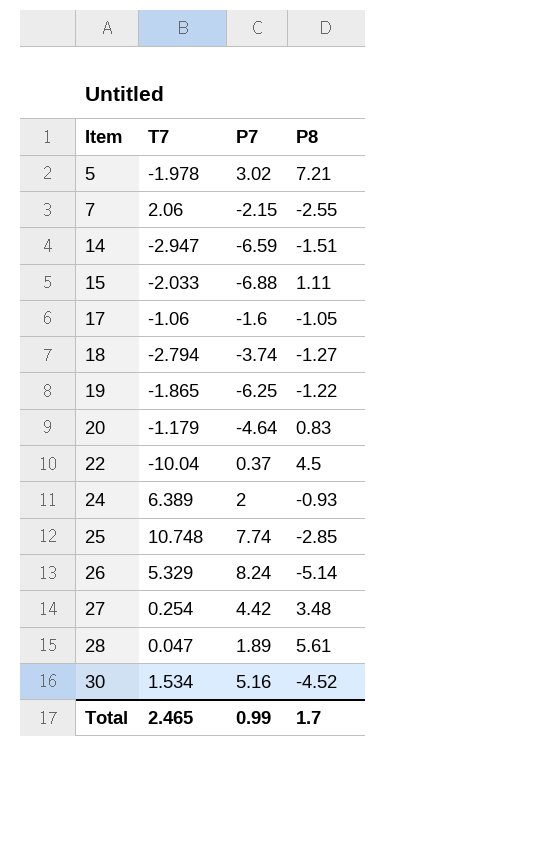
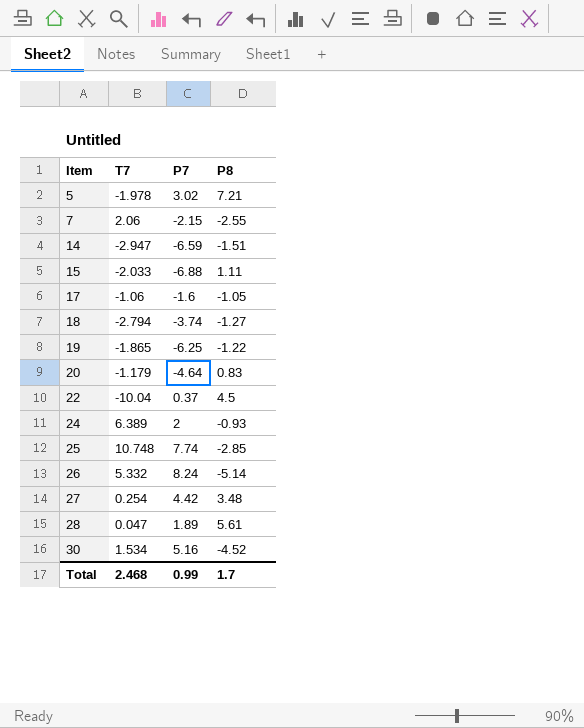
26 | T7: 5.329 -> 5.332
Total | T7: 2.465 -> 2.468

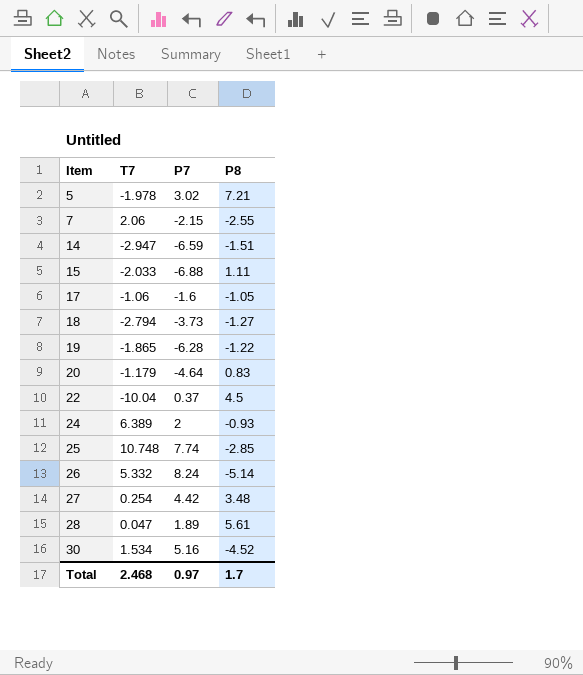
18 | P7: -3.74 -> -3.73
19 | P7: -6.25 -> -6.28
Total | P7: 0.99 -> 0.97

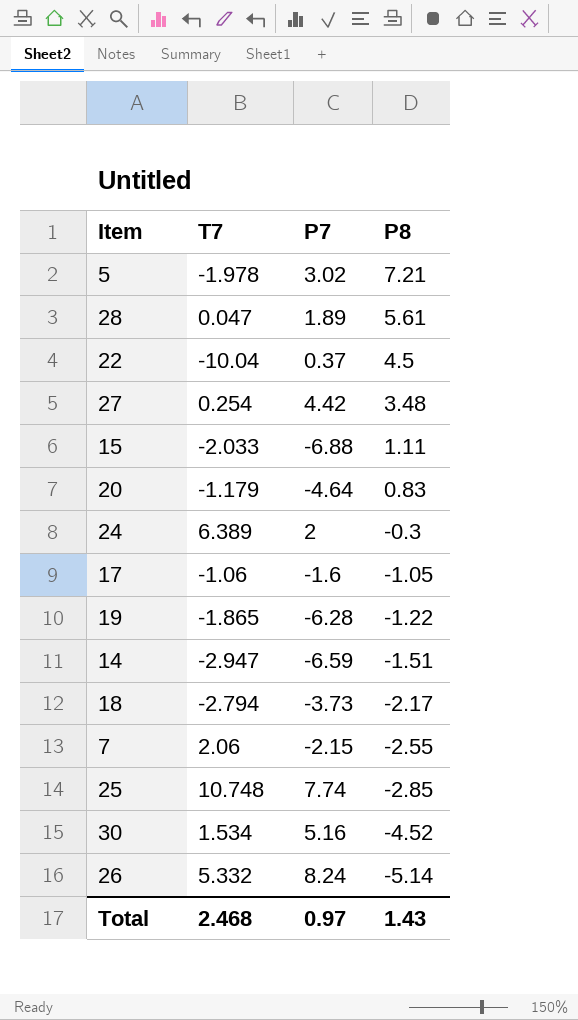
row order: Item ascending -> P8 descending
24 | P8: -0.93 -> -0.3
18 | P8: -1.27 -> -2.17
Total | P8: 1.7 -> 1.43

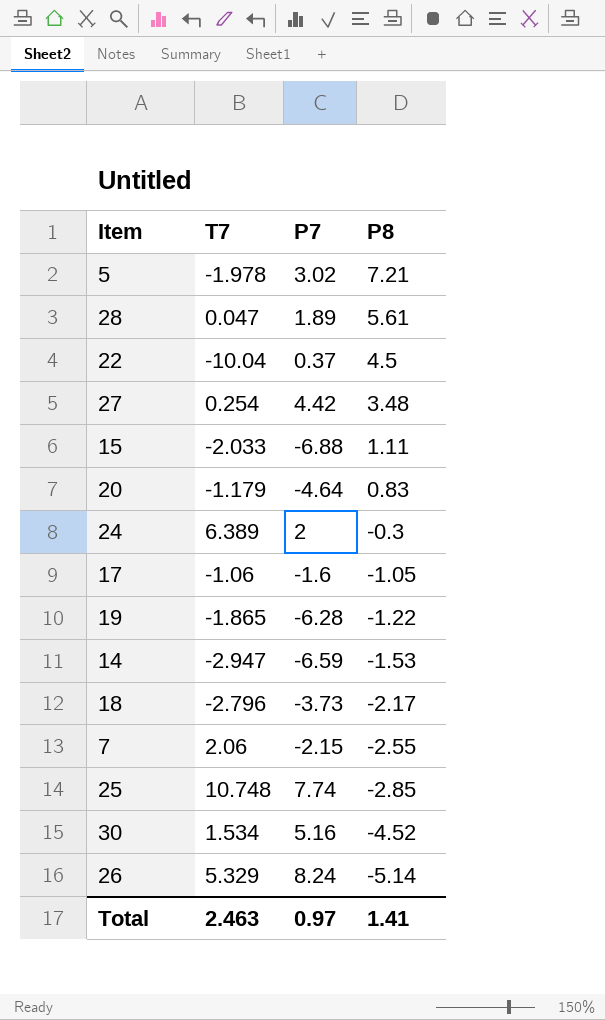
14 | P8: -1.51 -> -1.53
18 | T7: -2.794 -> -2.796
26 | T7: 5.332 -> 5.329
Total | T7: 2.468 -> 2.463
Total | P8: 1.43 -> 1.41

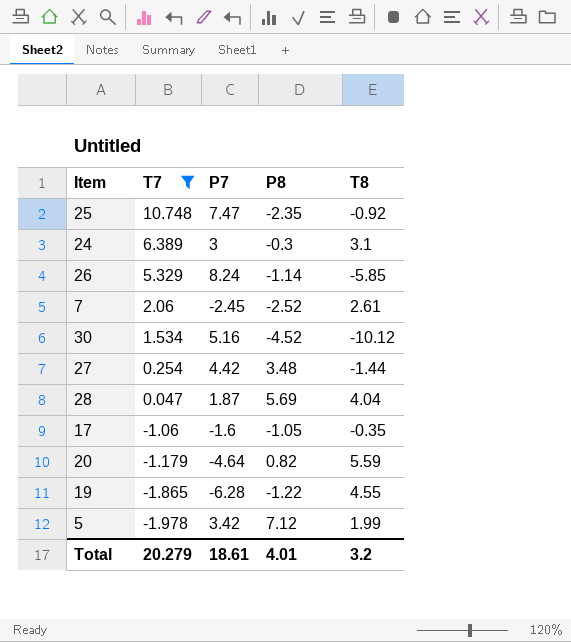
filter: none -> T7 >= -1.978
row order: P8 descending -> T7 descending
column T8 | position: none -> 5
25 | P7: 7.74 -> 7.47
25 | P8: -2.85 -> -2.35
24 | P7: 2 -> 3
26 | P8: -5.14 -> -1.14
7 | P7: -2.15 -> -2.45
7 | P8: -2.55 -> -2.52
28 | P7: 1.89 -> 1.87
28 | P8: 5.61 -> 5.69
20 | P8: 0.83 -> 0.82
5 | P7: 3.02 -> 3.42
5 | P8: 7.21 -> 7.12
Total | T7: 2.463 -> 20.279
Total | P7: 0.97 -> 18.61
Total | P8: 1.41 -> 4.01

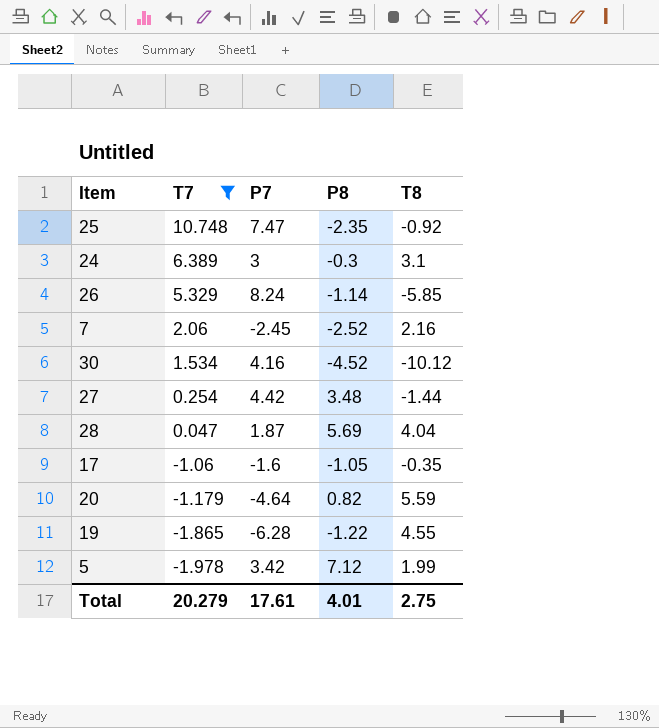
7 | T8: 2.61 -> 2.16
30 | P7: 5.16 -> 4.16
Total | P7: 18.61 -> 17.61
Total | T8: 3.2 -> 2.75

